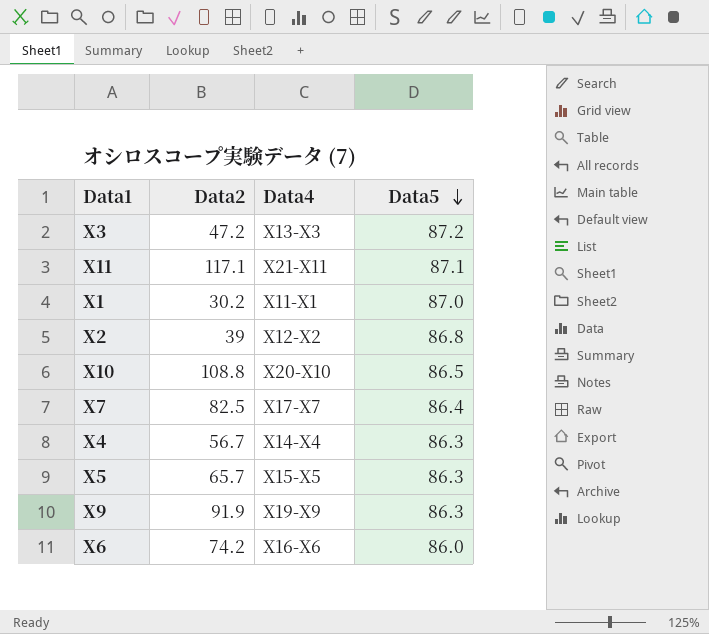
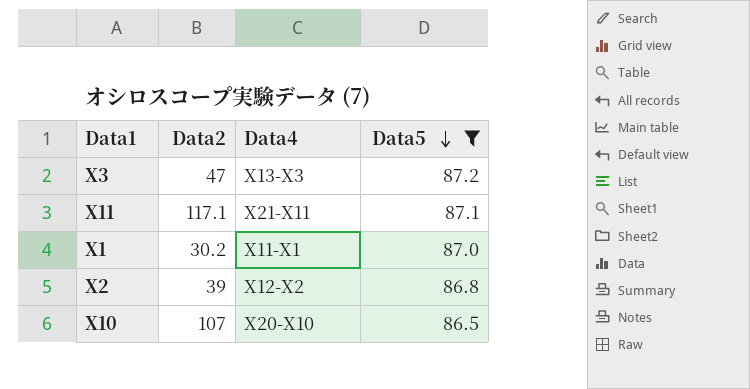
filter: none -> Data5 >= 86.5
X3 | Data2: 47.2 -> 47
X10 | Data2: 108.8 -> 107

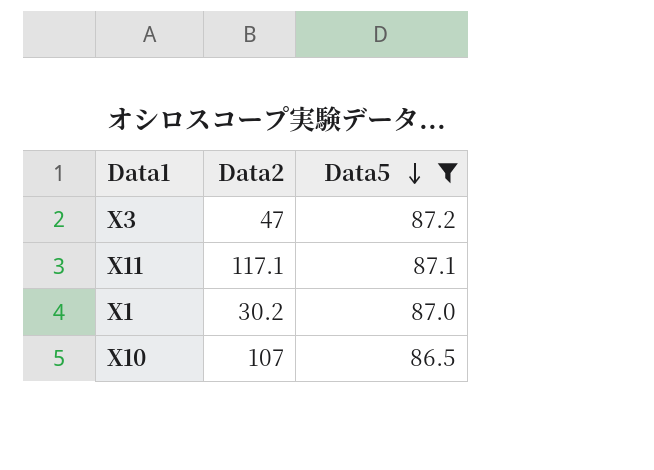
column Data4 | position: 3 -> none
row X2: 39 | X12-X2 | 86.8 -> none

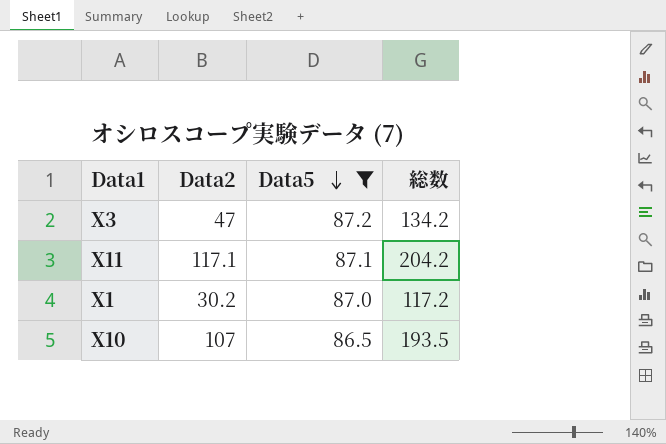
column 総数 | formula: none -> [Data2] + [Data5]

